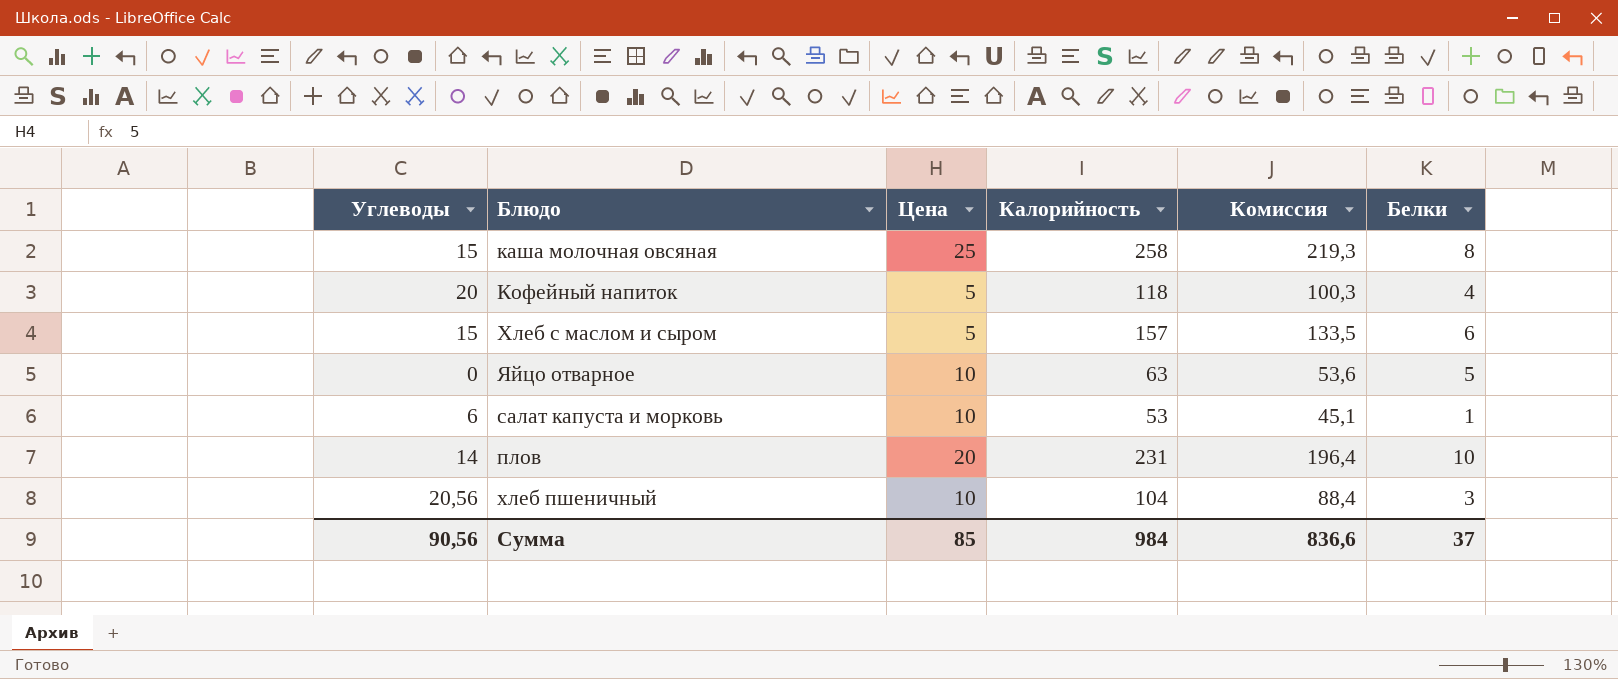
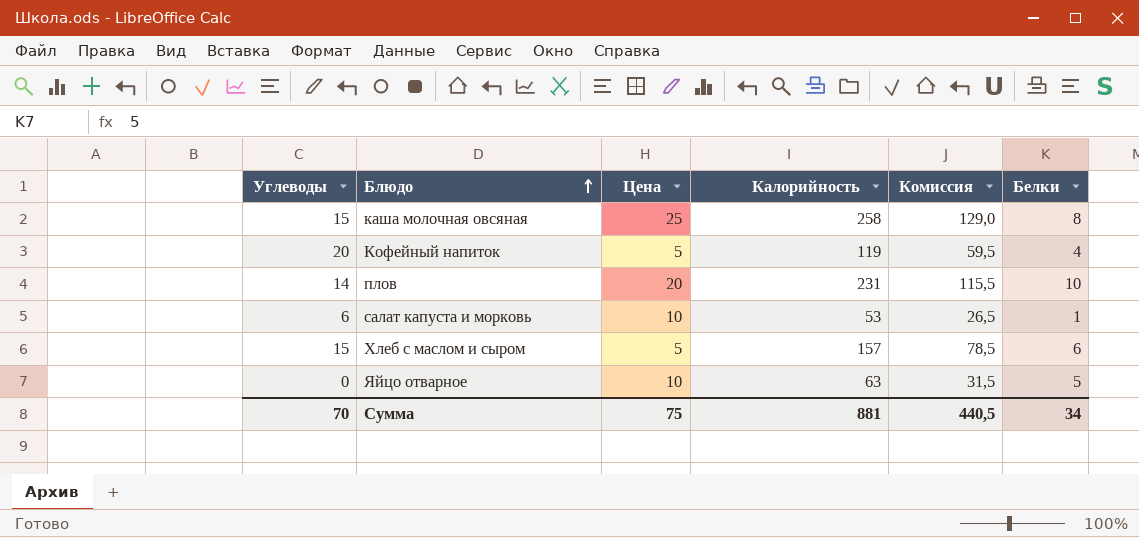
row order: none -> Блюдо ascending
column Комиссия | formula: [Калорийность] * 0,85 -> [Калорийность] * 0,5
row хлеб пшеничный: 20,56 | 10 | 104 | 88,4 | 3 -> none
Кофейный напиток | Калорийность: 118 -> 119
Сумма | Углеводы: 90,56 -> 70
Сумма | Цена: 85 -> 75
Сумма | Калорийность: 984 -> 881
Сумма | Комиссия: 836,6 -> 440,5
Сумма | Белки: 37 -> 34

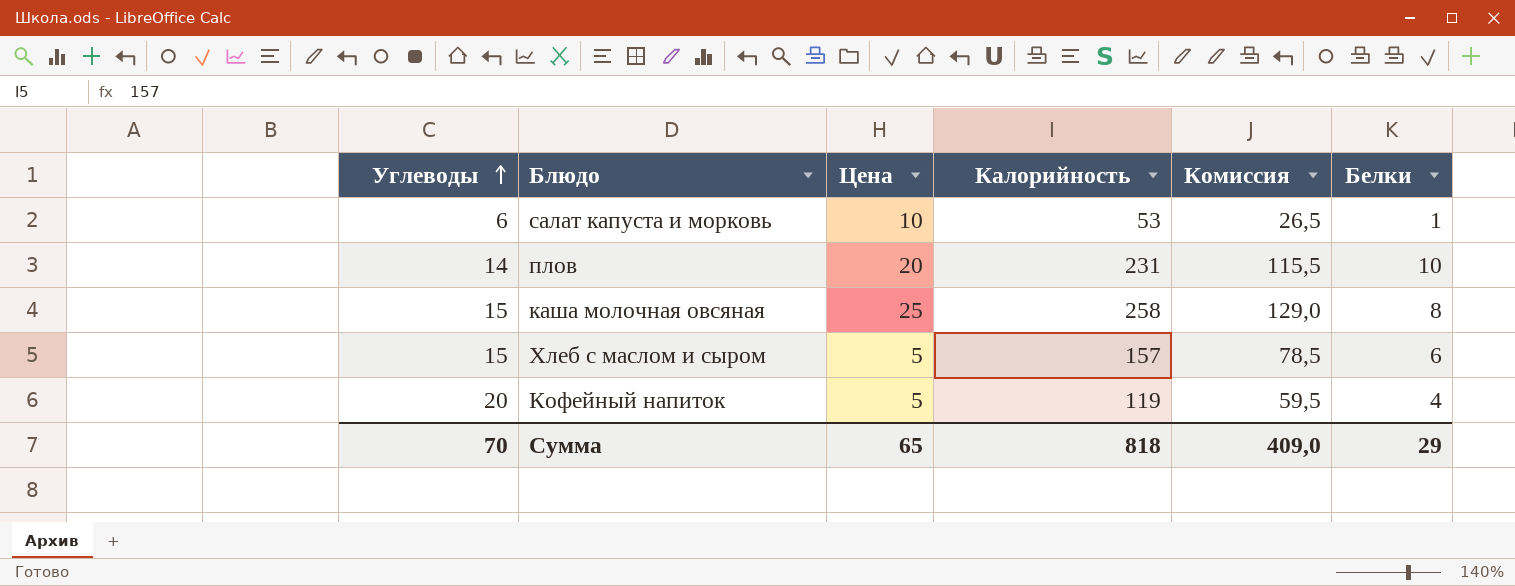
row order: Блюдо ascending -> Углеводы ascending
row Яйцо отварное: 0 | 10 | 63 | 31,5 | 5 -> none
Сумма | Цена: 75 -> 65
Сумма | Калорийность: 881 -> 818
Сумма | Комиссия: 440,5 -> 409,0
Сумма | Белки: 34 -> 29

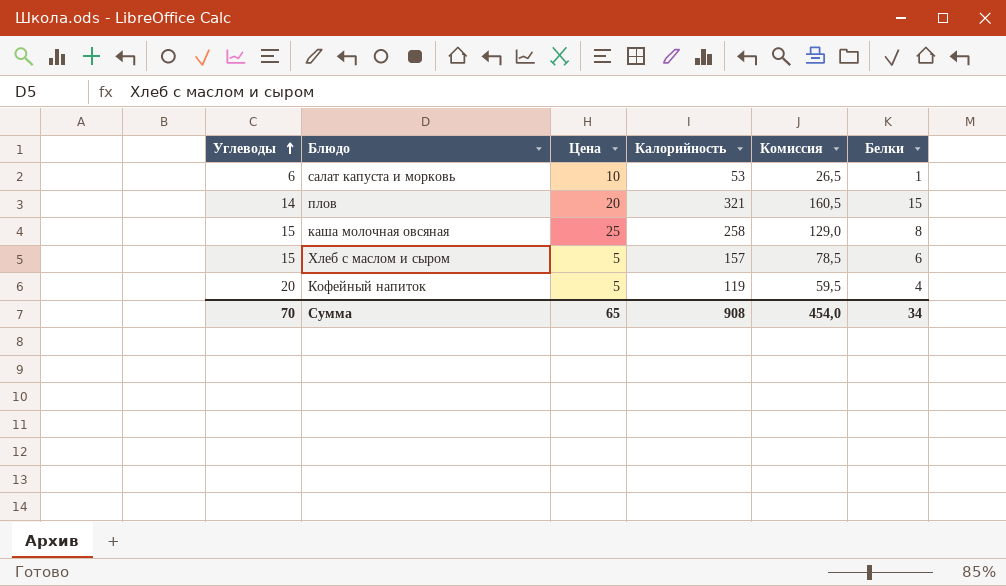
плов | Калорийность: 231 -> 321
плов | Комиссия: 115,5 -> 160,5
плов | Белки: 10 -> 15
Сумма | Калорийность: 818 -> 908
Сумма | Комиссия: 409,0 -> 454,0
Сумма | Белки: 29 -> 34

